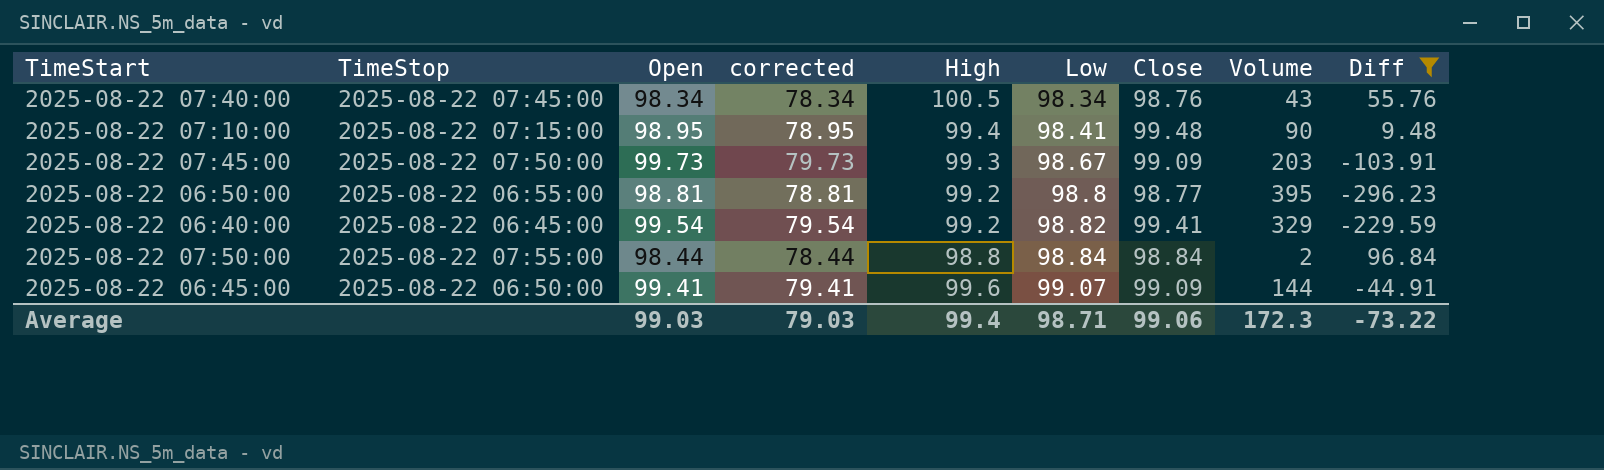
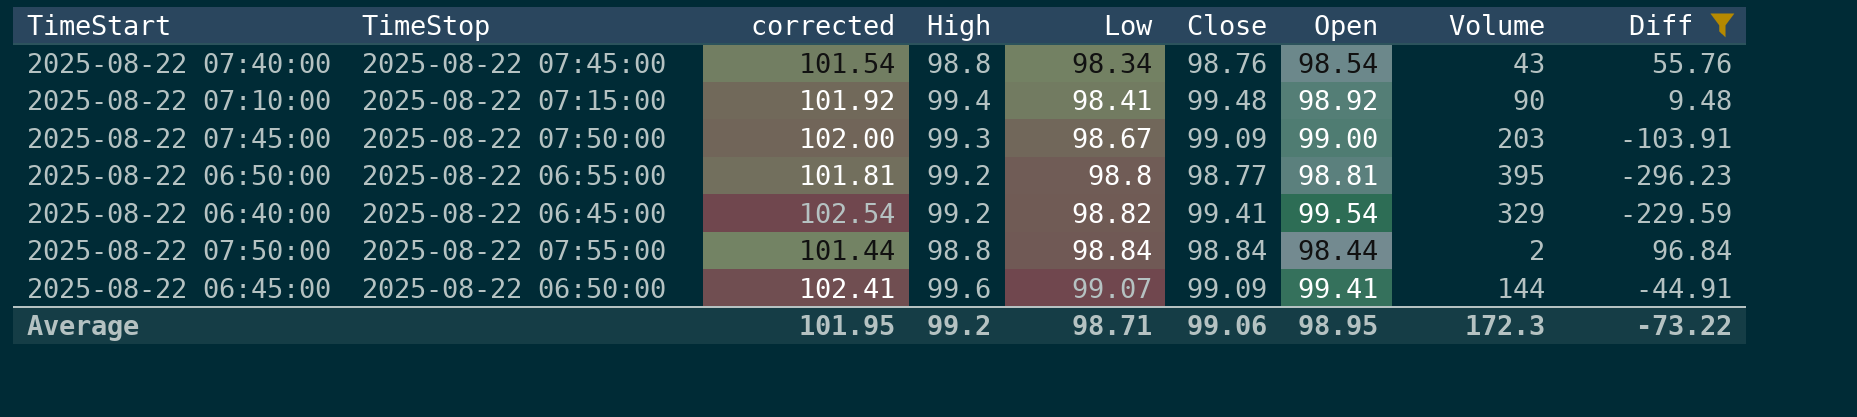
column corrected | formula: [Open] - 20 -> [Open] + 3
column Open | position: 3 -> 7
2025-08-22 07:40:00 | High: 100.5 -> 98.8
2025-08-22 07:40:00 | Open: 98.34 -> 98.54
2025-08-22 07:10:00 | Open: 98.95 -> 98.92
2025-08-22 07:45:00 | Open: 99.73 -> 99.00
Average | corrected: 79.03 -> 101.95
Average | High: 99.4 -> 99.2
Average | Open: 99.03 -> 98.95

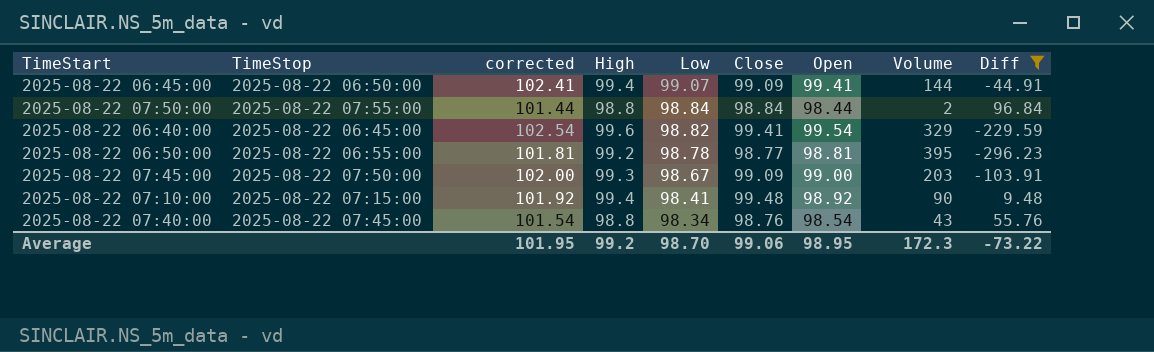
row order: Low ascending -> Low descending
2025-08-22 06:45:00 | High: 99.6 -> 99.4
2025-08-22 06:40:00 | High: 99.2 -> 99.6
2025-08-22 06:50:00 | Low: 98.8 -> 98.78
Average | Low: 98.71 -> 98.70

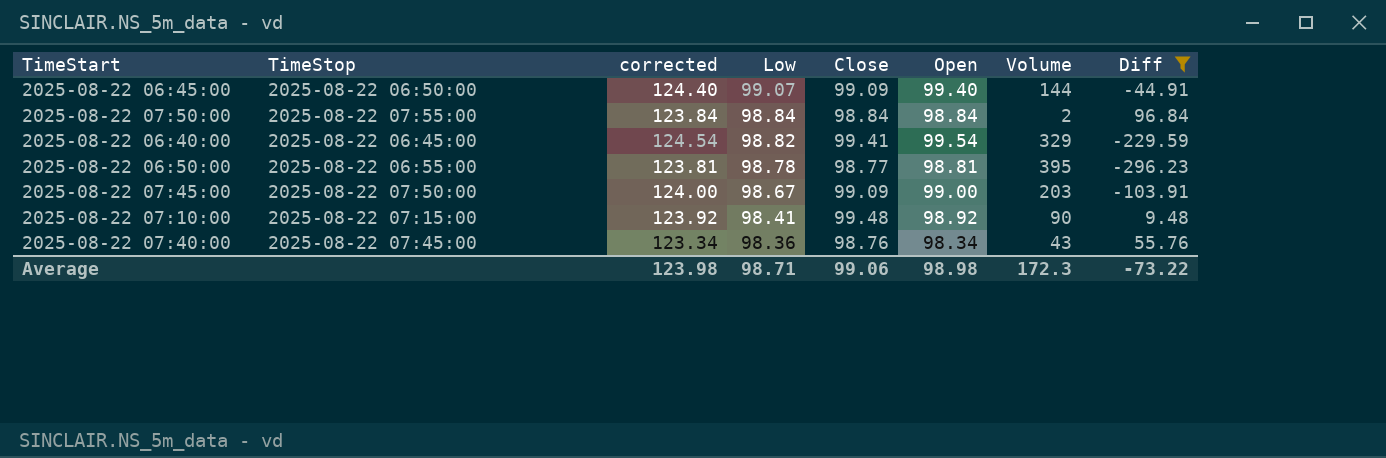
column High | position: 4 -> none
column corrected | formula: [Open] + 3 -> [Open] + 25
2025-08-22 06:45:00 | Open: 99.41 -> 99.40
2025-08-22 07:50:00 | Open: 98.44 -> 98.84
2025-08-22 07:40:00 | Low: 98.34 -> 98.36
2025-08-22 07:40:00 | Open: 98.54 -> 98.34
Average | corrected: 101.95 -> 123.98
Average | Low: 98.70 -> 98.71
Average | Open: 98.95 -> 98.98

